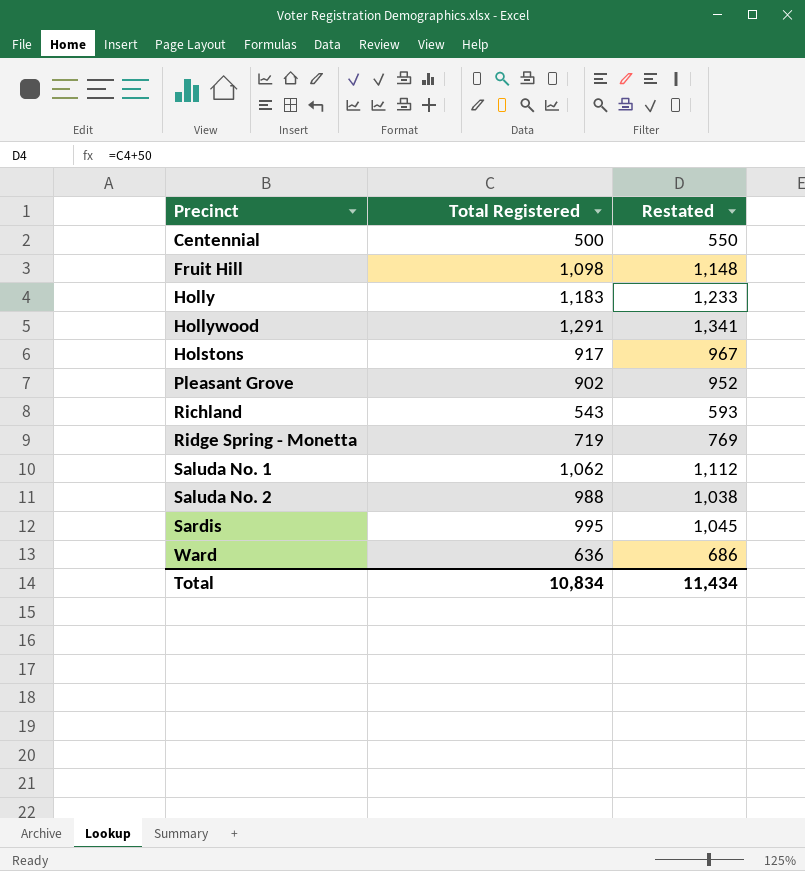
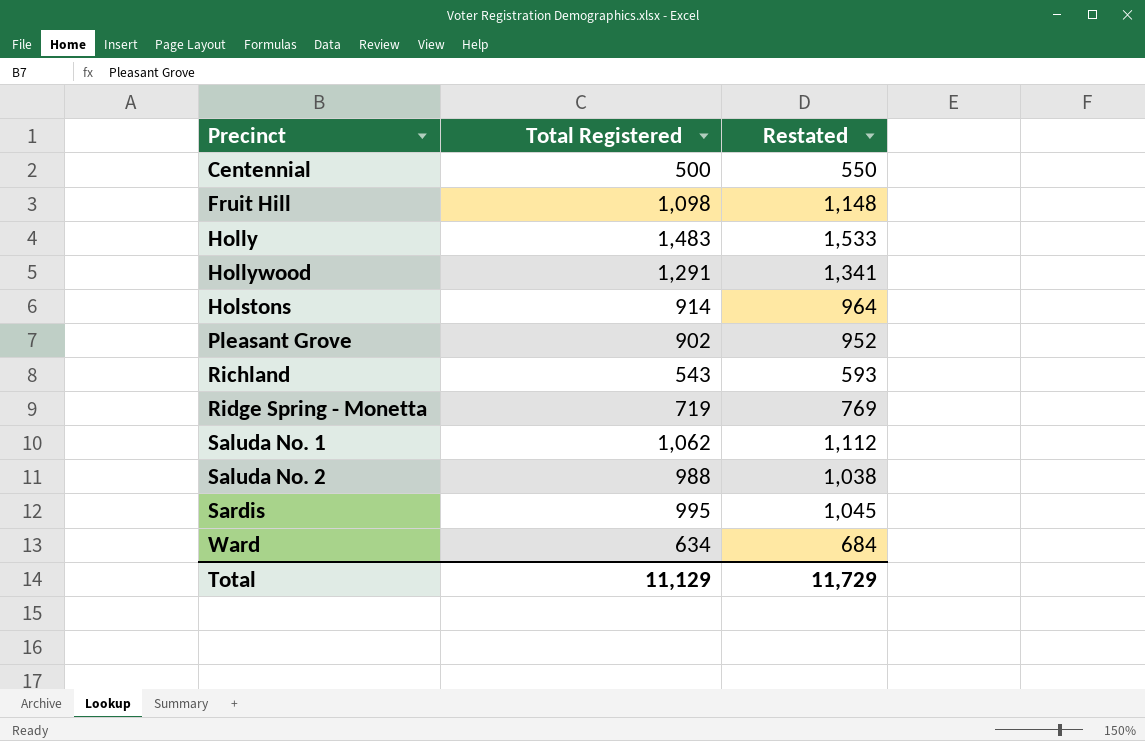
Holly | Total Registered: 1,183 -> 1,483
Holly | Restated: 1,233 -> 1,533
Holstons | Total Registered: 917 -> 914
Holstons | Restated: 967 -> 964
Ward | Total Registered: 636 -> 634
Ward | Restated: 686 -> 684
Total | Total Registered: 10,834 -> 11,129
Total | Restated: 11,434 -> 11,729

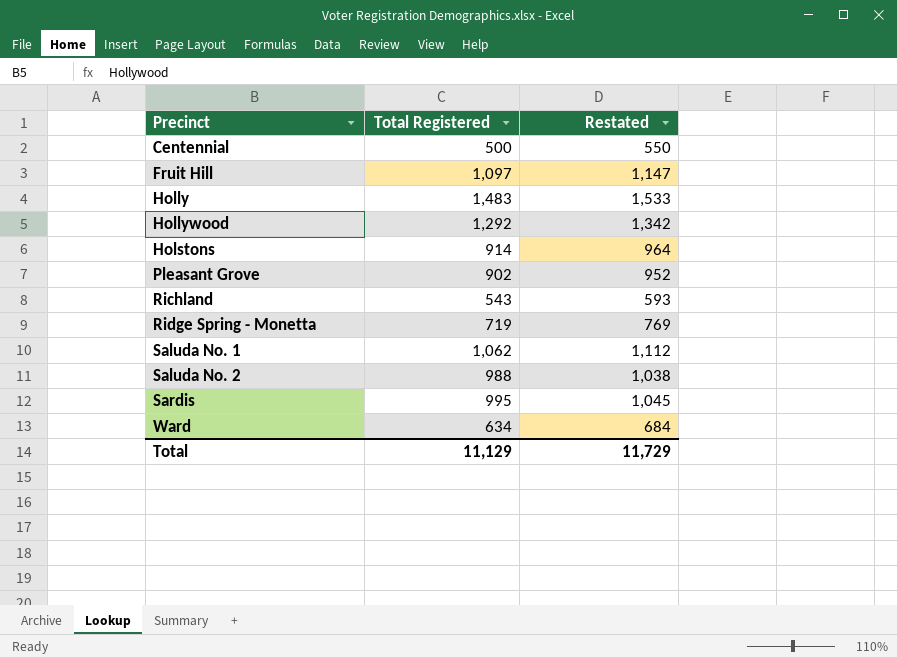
Fruit Hill | Total Registered: 1,098 -> 1,097
Fruit Hill | Restated: 1,148 -> 1,147
Hollywood | Total Registered: 1,291 -> 1,292
Hollywood | Restated: 1,341 -> 1,342

